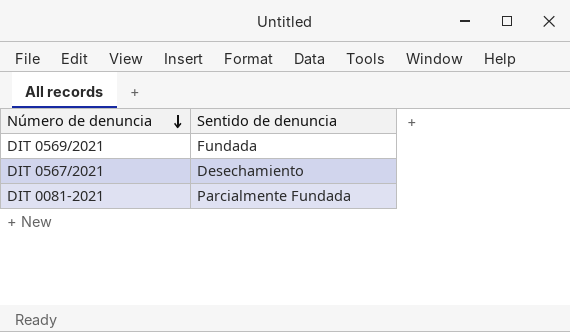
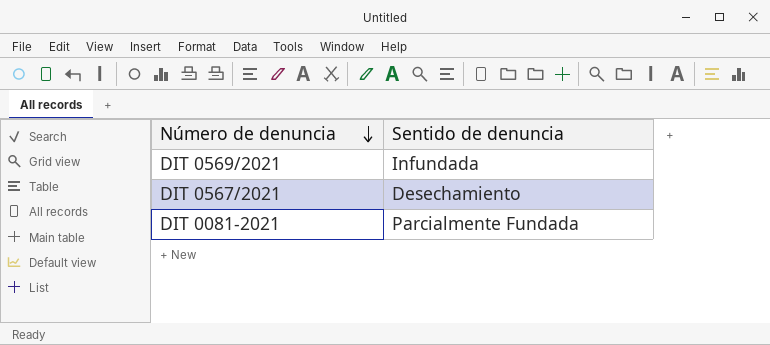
DIT 0569/2021 | Sentido de denuncia: Fundada -> Infundada

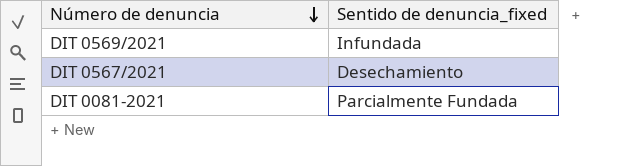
column name: Sentido de denuncia -> Sentido de denuncia_fixed

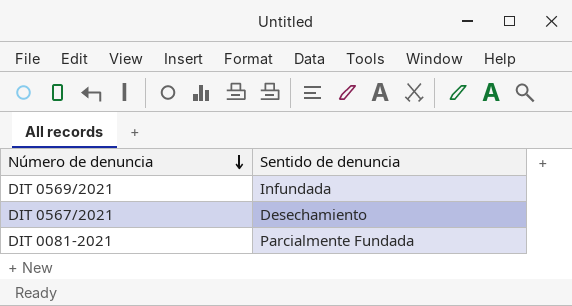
column name: Sentido de denuncia_fixed -> Sentido de denuncia

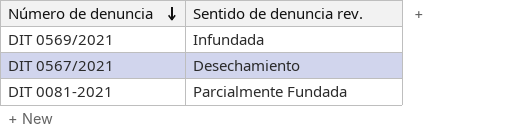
column name: Sentido de denuncia -> Sentido de denuncia rev.

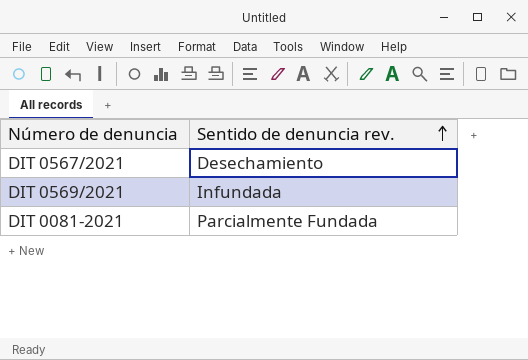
row order: Número de denuncia descending -> Sentido de denuncia rev. ascending

